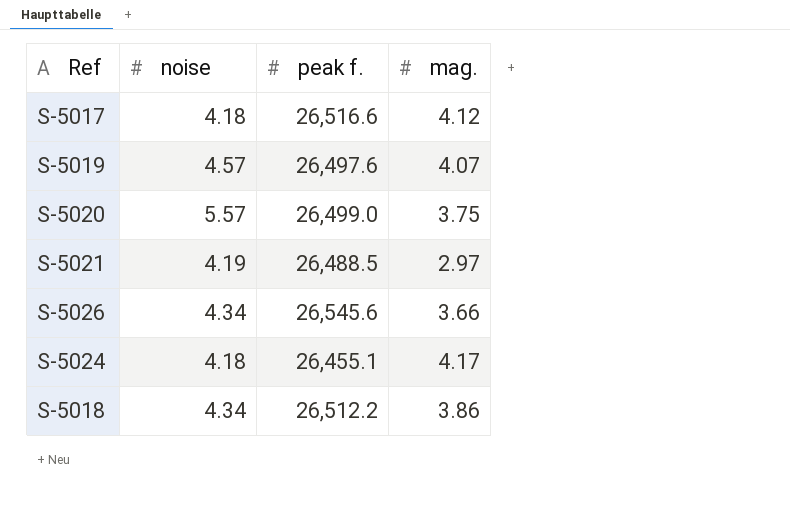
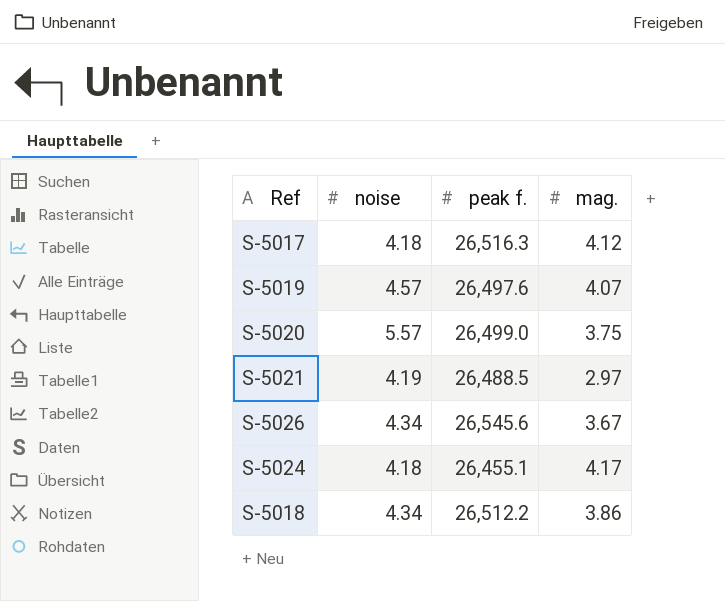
S-5017 | peak f.: 26,516.6 -> 26,516.3
S-5026 | mag.: 3.66 -> 3.67

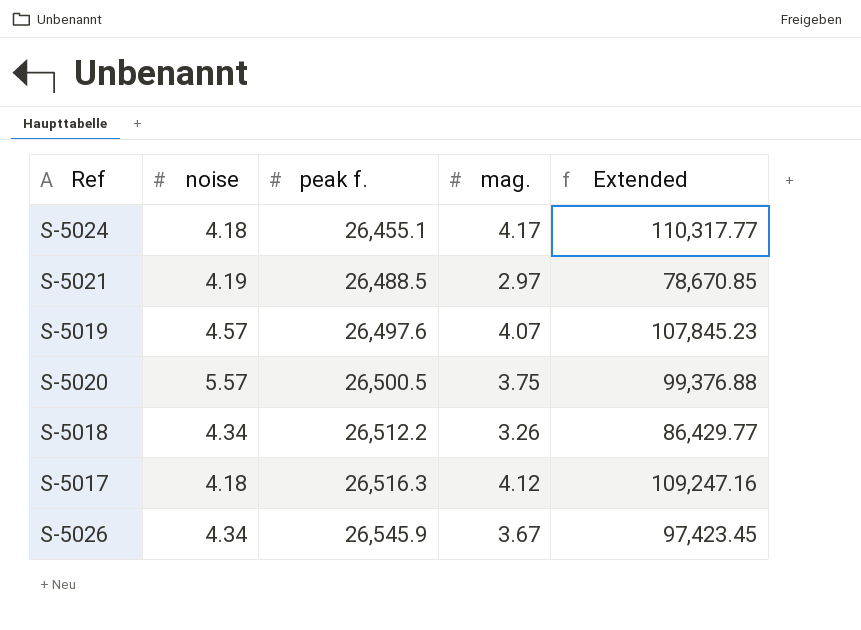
row order: none -> peak f. ascending
column Extended | formula: none -> [peak f.] * [mag.]
S-5020 | peak f.: 26,499.0 -> 26,500.5
S-5018 | mag.: 3.86 -> 3.26
S-5026 | peak f.: 26,545.6 -> 26,545.9

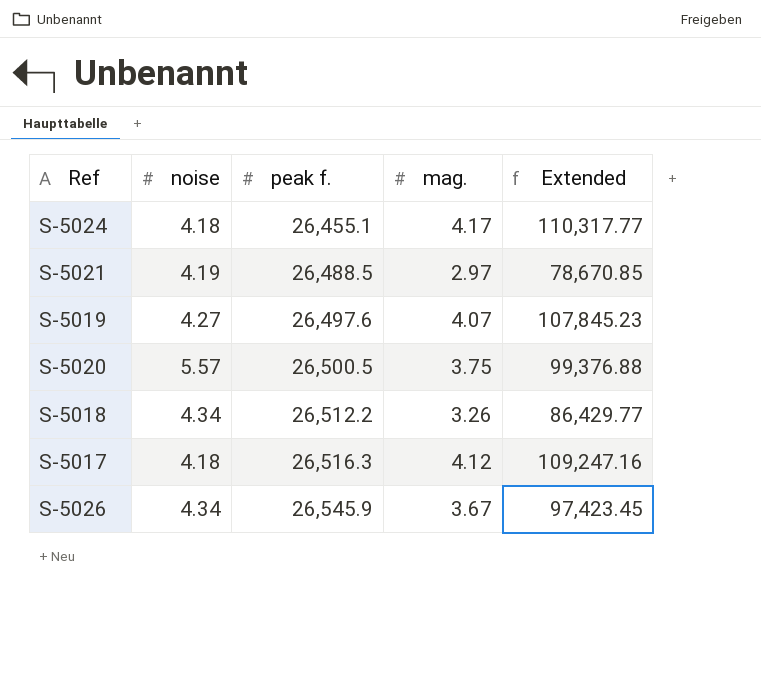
S-5019 | noise: 4.57 -> 4.27

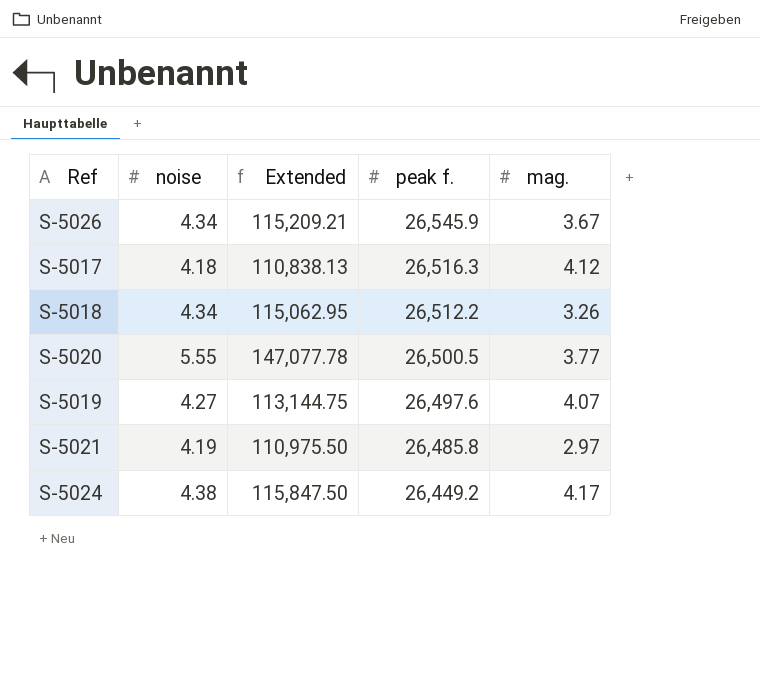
row order: peak f. ascending -> peak f. descending
column Extended | formula: [peak f.] * [mag.] -> [noise] * [peak f.]
column Extended | position: 5 -> 3
S-5020 | noise: 5.57 -> 5.55
S-5020 | mag.: 3.75 -> 3.77
S-5021 | peak f.: 26,488.5 -> 26,485.8
S-5024 | noise: 4.18 -> 4.38
S-5024 | peak f.: 26,455.1 -> 26,449.2

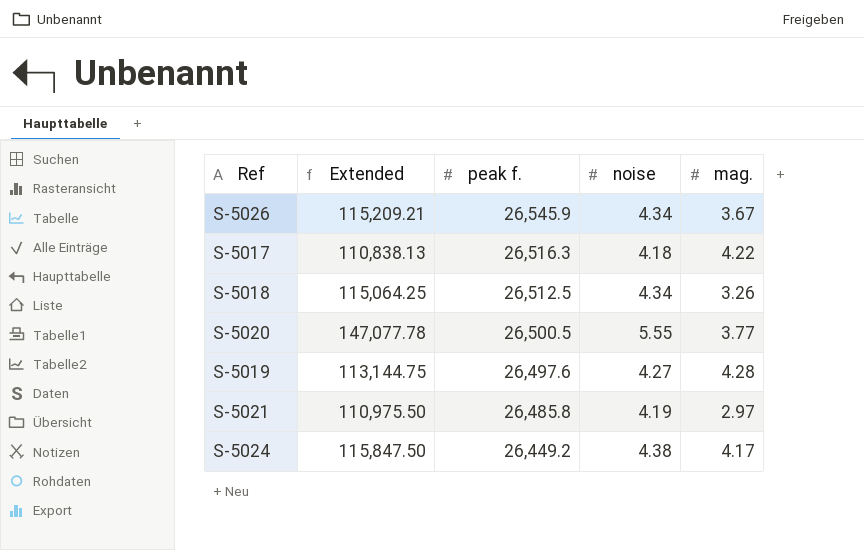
column noise | position: 2 -> 4
S-5017 | mag.: 4.12 -> 4.22
S-5018 | Extended: 115,062.95 -> 115,064.25
S-5018 | peak f.: 26,512.2 -> 26,512.5
S-5019 | mag.: 4.07 -> 4.28

